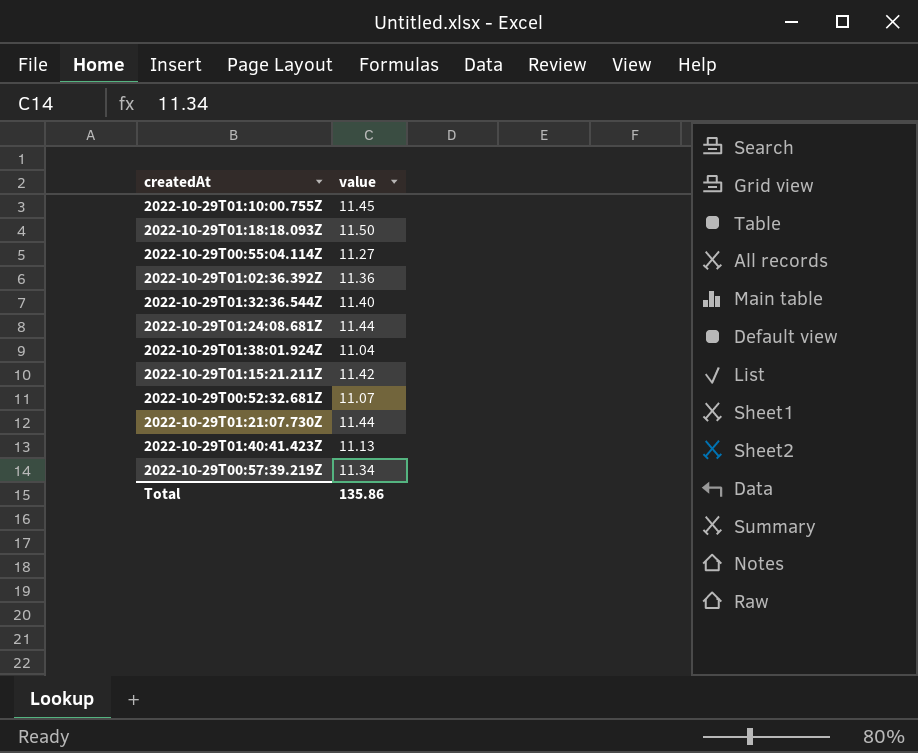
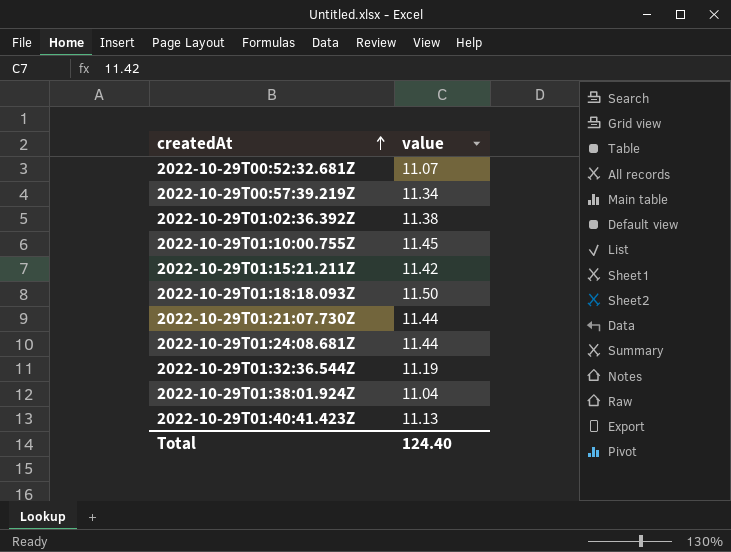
row order: none -> createdAt ascending
row 2022-10-29T00:55:04.114Z: 11.27 -> none
2022-10-29T01:02:36.392Z | value: 11.36 -> 11.38
2022-10-29T01:32:36.544Z | value: 11.40 -> 11.19
Total | value: 135.86 -> 124.40

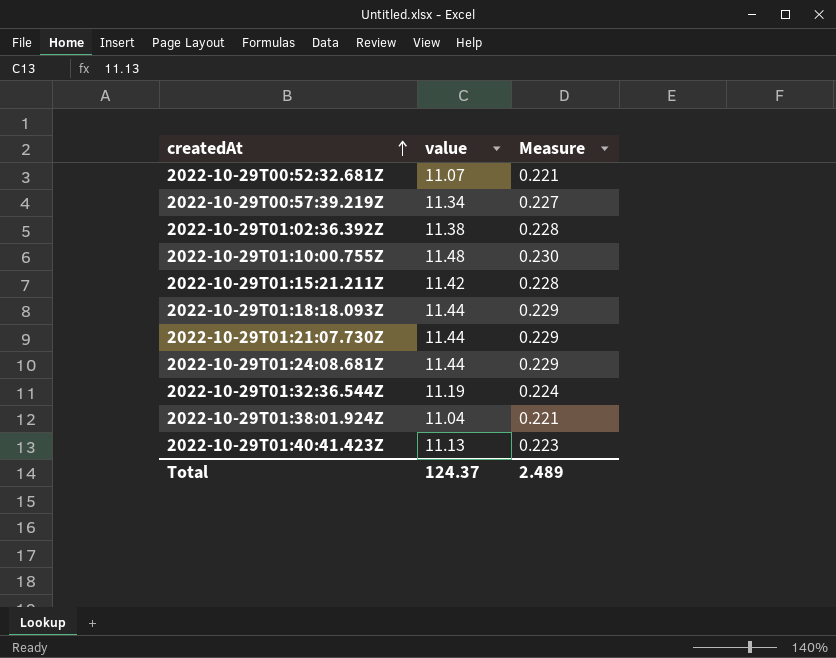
column Measure | formula: none -> [value] * 0.02
2022-10-29T01:10:00.755Z | value: 11.45 -> 11.48
2022-10-29T01:18:18.093Z | value: 11.50 -> 11.44
Total | value: 124.40 -> 124.37

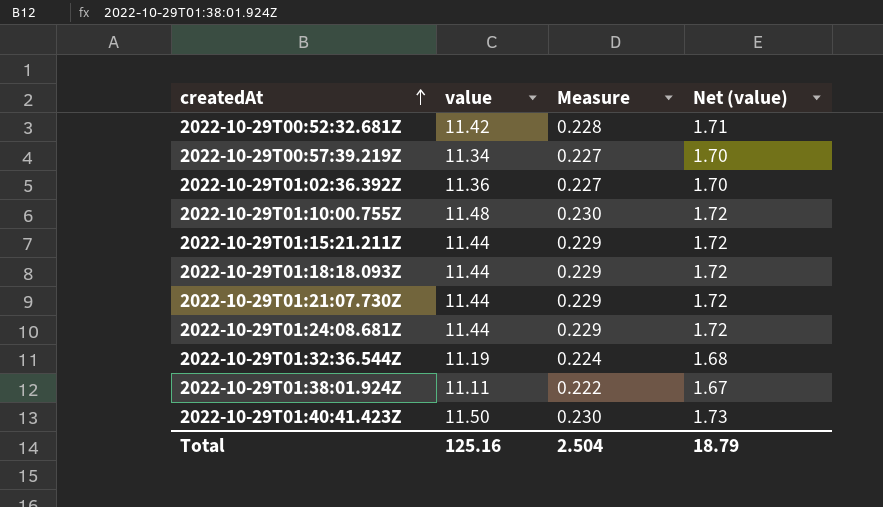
column Net (value) | formula: none -> [value] * 0.15
2022-10-29T00:52:32.681Z | value: 11.07 -> 11.42
2022-10-29T00:52:32.681Z | Measure: 0.221 -> 0.228
2022-10-29T01:02:36.392Z | value: 11.38 -> 11.36
2022-10-29T01:02:36.392Z | Measure: 0.228 -> 0.227
2022-10-29T01:15:21.211Z | value: 11.42 -> 11.44
2022-10-29T01:15:21.211Z | Measure: 0.228 -> 0.229
2022-10-29T01:38:01.924Z | value: 11.04 -> 11.11
2022-10-29T01:38:01.924Z | Measure: 0.221 -> 0.222
2022-10-29T01:40:41.423Z | value: 11.13 -> 11.50
2022-10-29T01:40:41.423Z | Measure: 0.223 -> 0.230
Total | value: 124.37 -> 125.16
Total | Measure: 2.489 -> 2.504

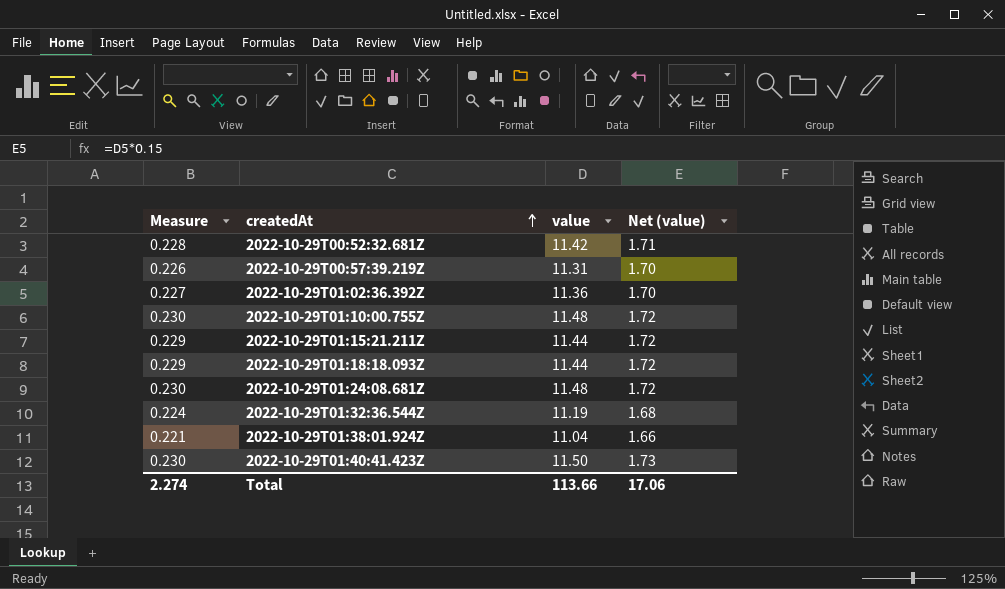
column Measure | position: 3 -> 1
row 2022-10-29T01:21:07.730Z: 11.44 | 0.229 | 1.72 -> none
2022-10-29T00:57:39.219Z | Measure: 0.227 -> 0.226
2022-10-29T00:57:39.219Z | value: 11.34 -> 11.31
2022-10-29T01:24:08.681Z | Measure: 0.229 -> 0.230
2022-10-29T01:24:08.681Z | value: 11.44 -> 11.48
2022-10-29T01:38:01.924Z | Measure: 0.222 -> 0.221
2022-10-29T01:38:01.924Z | value: 11.11 -> 11.04
2022-10-29T01:38:01.924Z | Net (value): 1.67 -> 1.66
Total | Measure: 2.504 -> 2.274
Total | value: 125.16 -> 113.66
Total | Net (value): 18.79 -> 17.06

